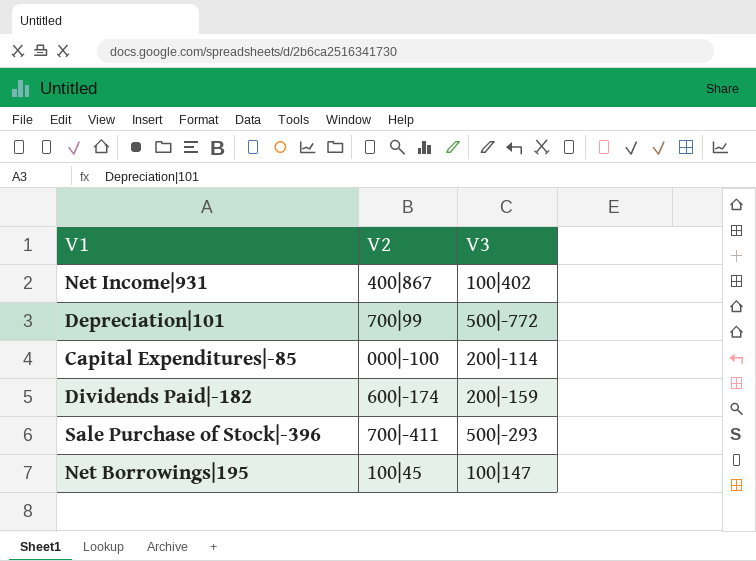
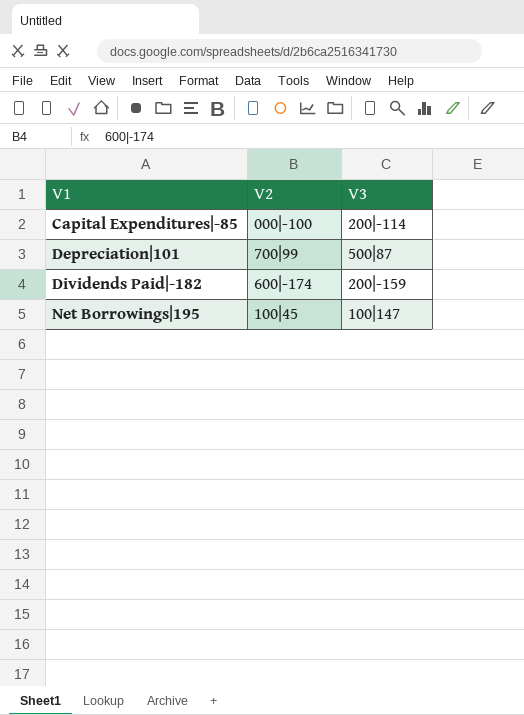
row order: none -> V1 ascending
row Net Income|931: 400|867 | 100|402 -> none
row Sale Purchase of Stock|-396: 700|-411 | 500|-293 -> none
Depreciation|101 | V3: 500|-772 -> 500|87

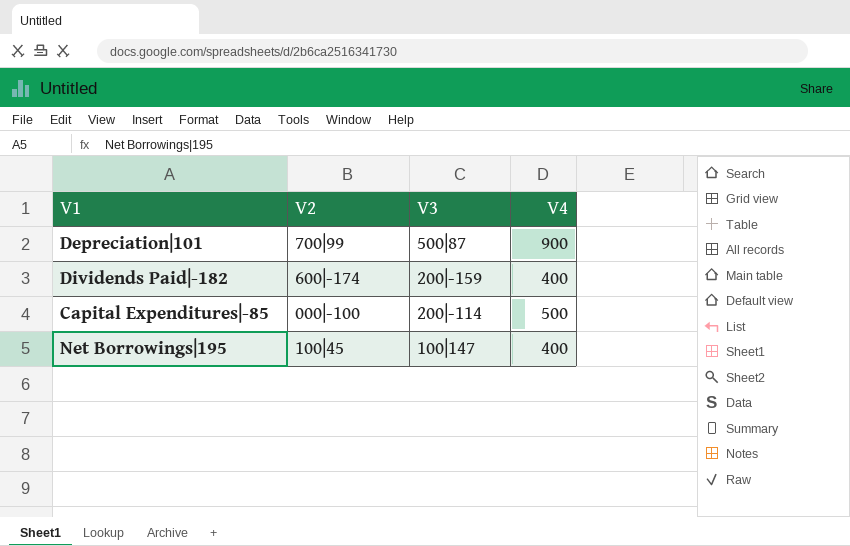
row order: V1 ascending -> V3 descending
column V4 | position: none -> 4

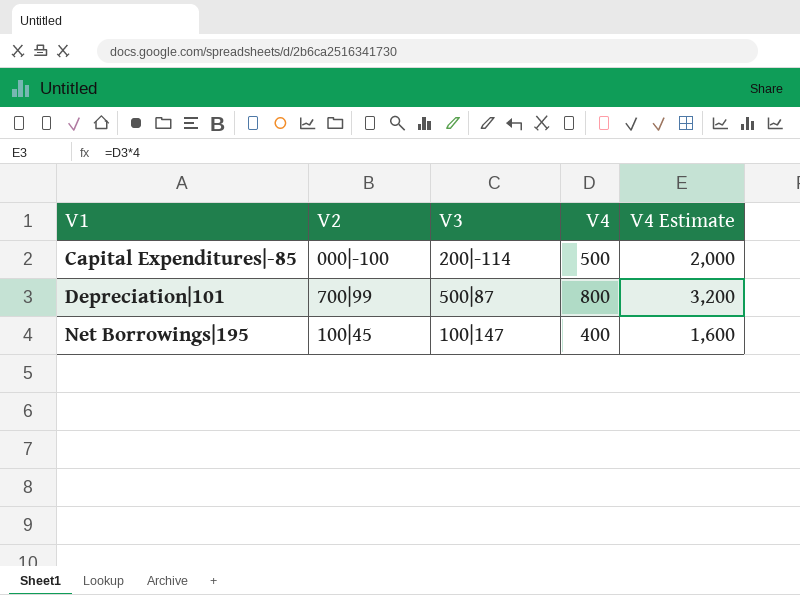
row order: V3 descending -> V1 ascending
column V4 Estimate | formula: none -> [V4] * 4
row Dividends Paid|-182: 600|-174 | 200|-159 | 400 -> none
Depreciation|101 | V4: 900 -> 800

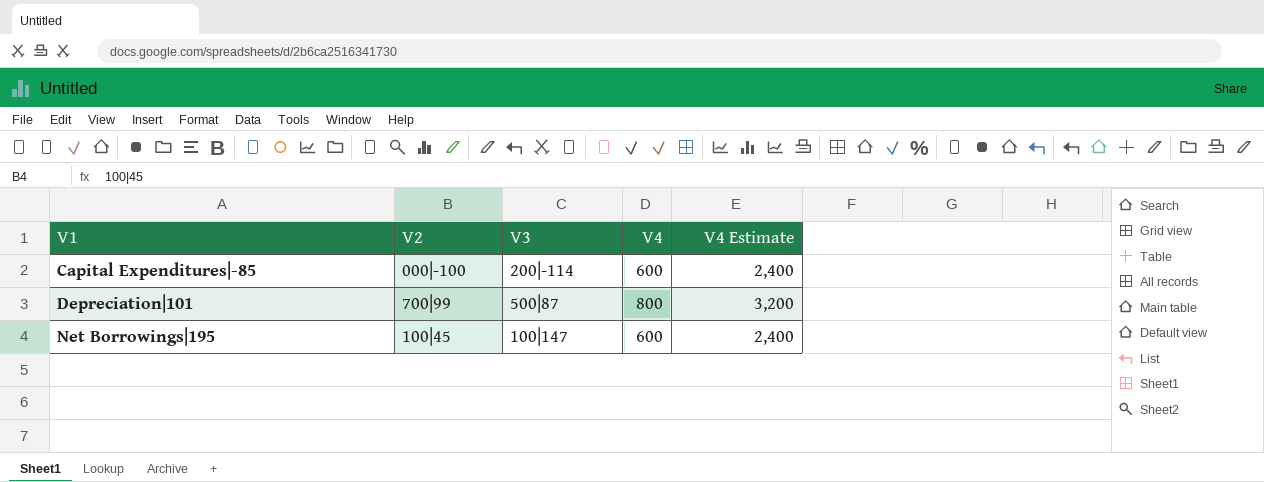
Capital Expenditures|-85 | V4: 500 -> 600
Capital Expenditures|-85 | V4 Estimate: 2,000 -> 2,400
Net Borrowings|195 | V4: 400 -> 600
Net Borrowings|195 | V4 Estimate: 1,600 -> 2,400

